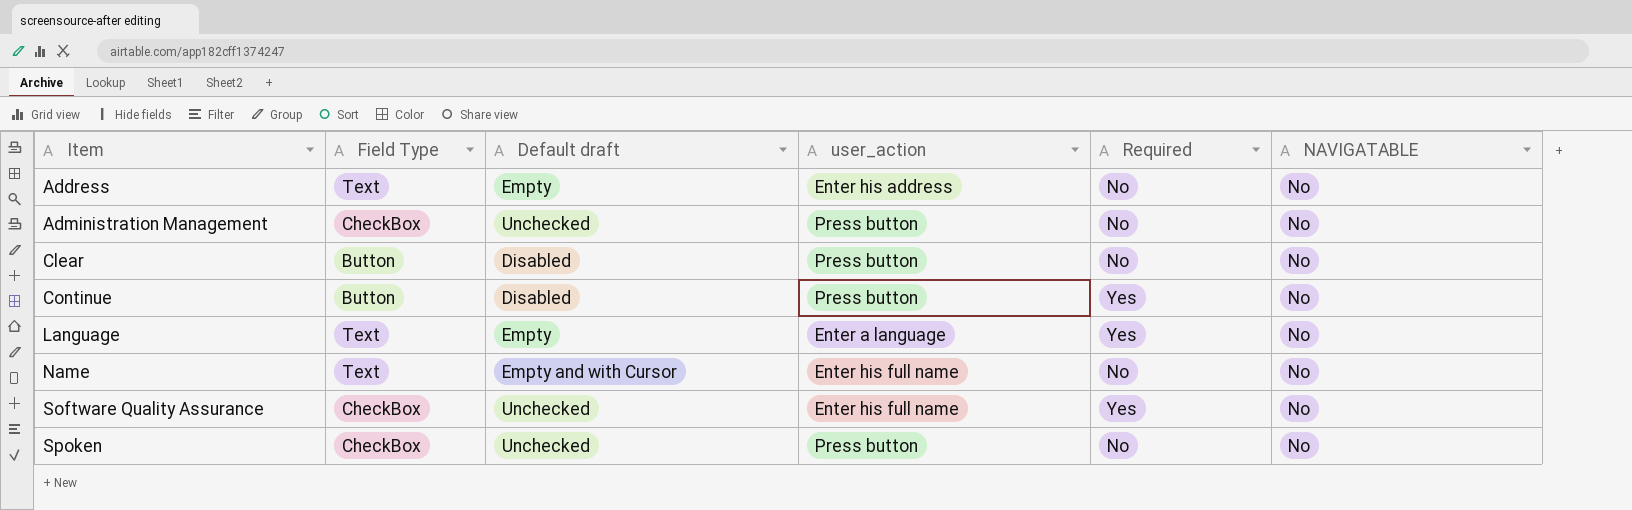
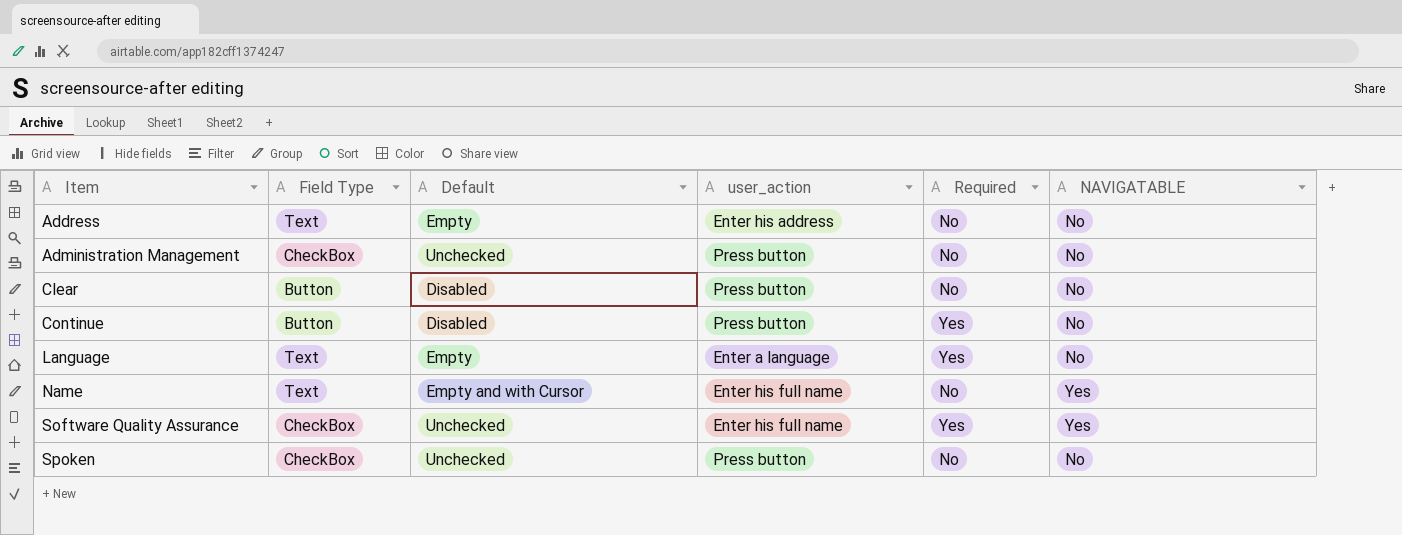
column name: Default draft -> Default
Name | NAVIGATABLE: No -> Yes
Software Quality Assurance | NAVIGATABLE: No -> Yes

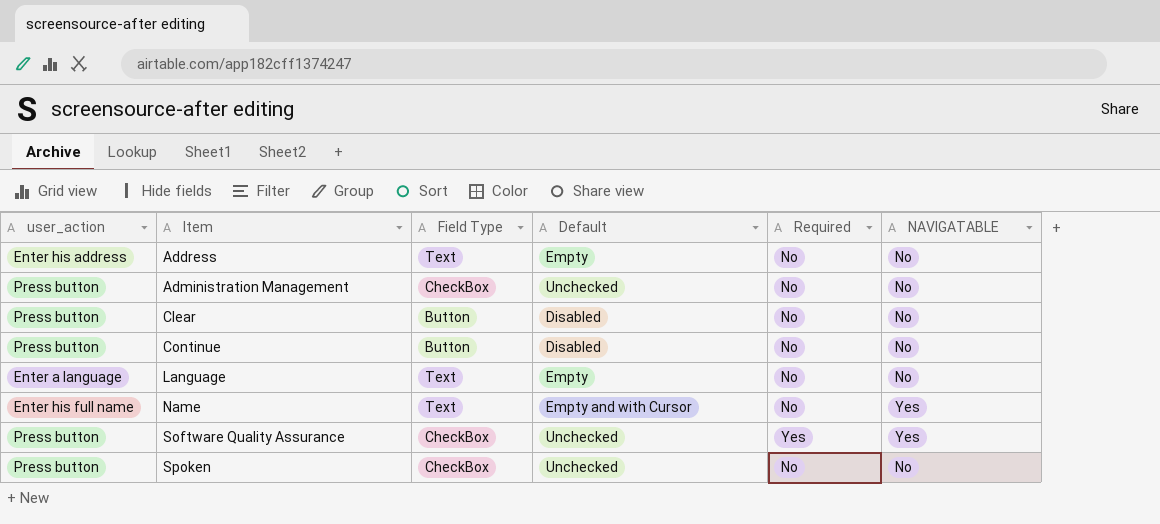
column user_action | position: 4 -> 1
Continue | Required: Yes -> No
Language | Required: Yes -> No
Software Quality Assurance | user_action: Enter his full name -> Press button

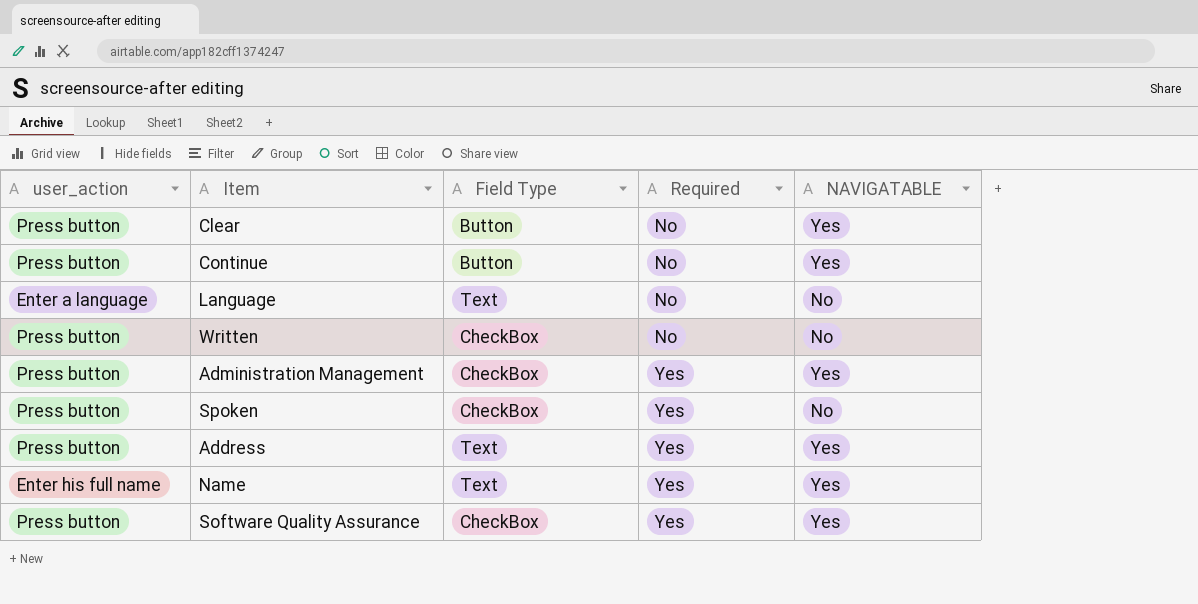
row order: Item ascending -> Required ascending
column Default | position: 4 -> none
Clear | NAVIGATABLE: No -> Yes
Continue | NAVIGATABLE: No -> Yes
row Written: none -> Press button | CheckBox | No | No
Administration Management | Required: No -> Yes
Administration Management | NAVIGATABLE: No -> Yes
Spoken | Required: No -> Yes
Address | user_action: Enter his address -> Press button
Address | Required: No -> Yes
Address | NAVIGATABLE: No -> Yes
Name | Required: No -> Yes

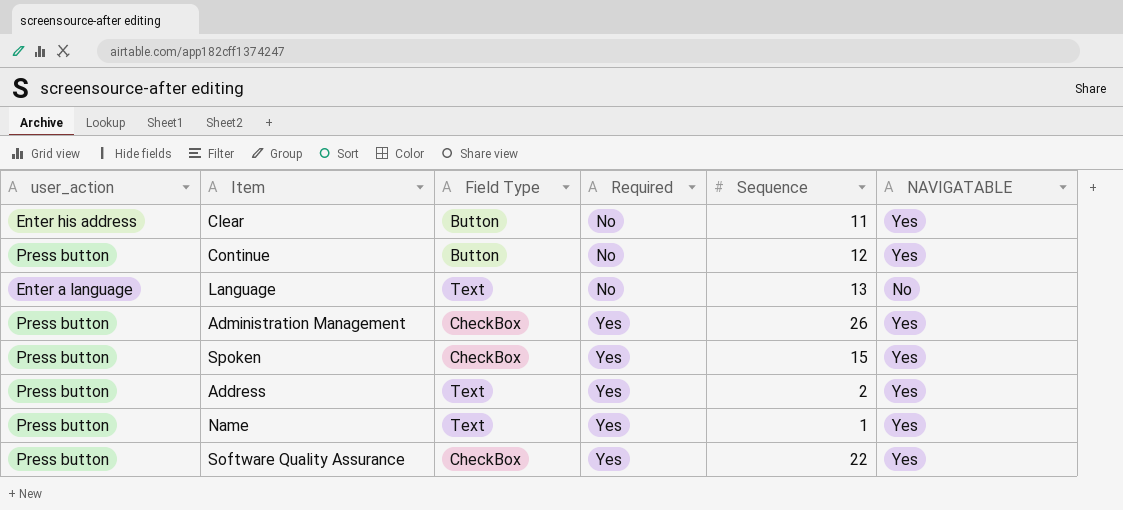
column Sequence | position: none -> 5
row Written: Press button | CheckBox | No | No -> none
Clear | user_action: Press button -> Enter his address
Spoken | NAVIGATABLE: No -> Yes
Name | user_action: Enter his full name -> Press button

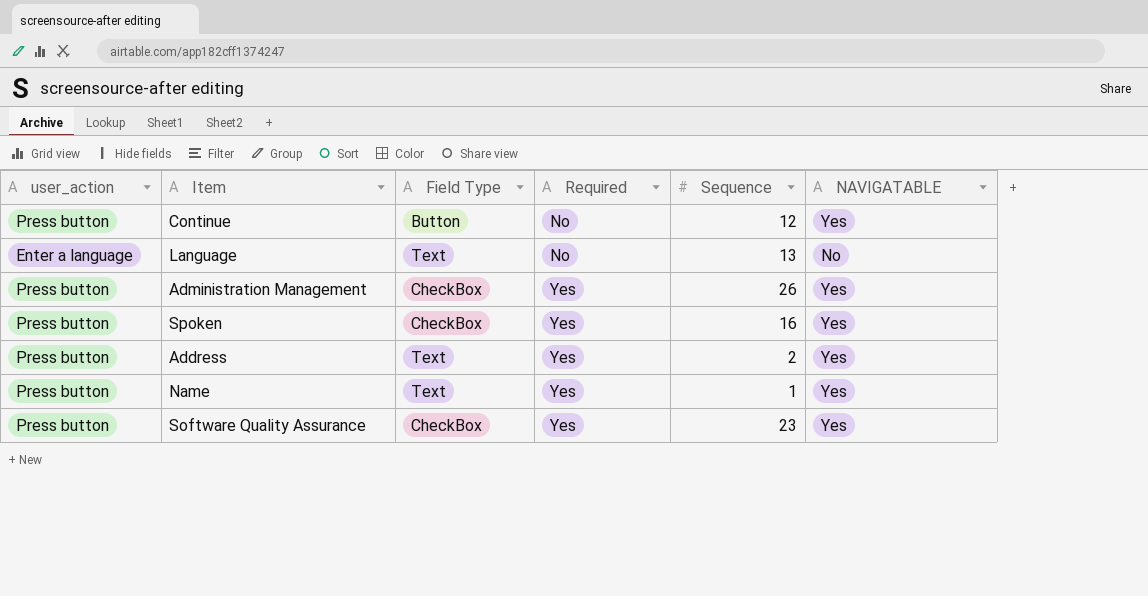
row Clear: Enter his address | Button | No | 11 | Yes -> none
Spoken | Sequence: 15 -> 16
Software Quality Assurance | Sequence: 22 -> 23

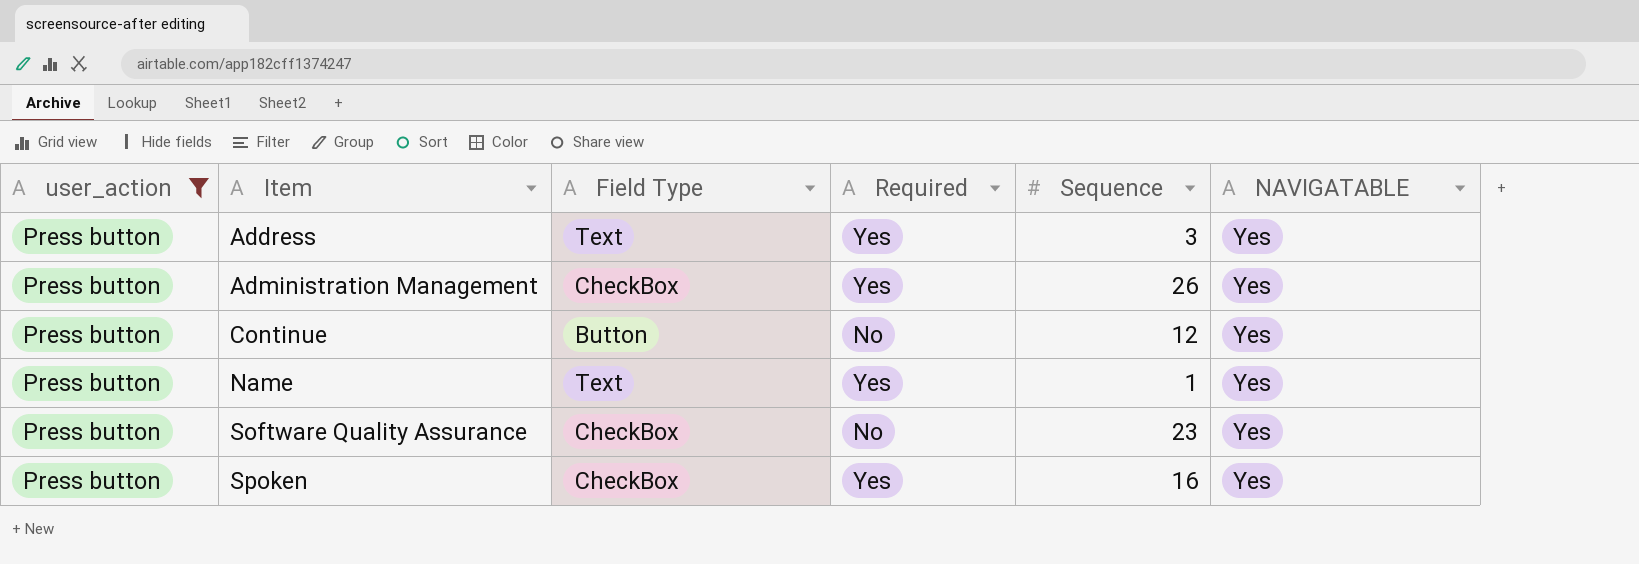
filter: none -> user_action = Press button
row order: Required ascending -> Item ascending
Address | Sequence: 2 -> 3
Software Quality Assurance | Required: Yes -> No

